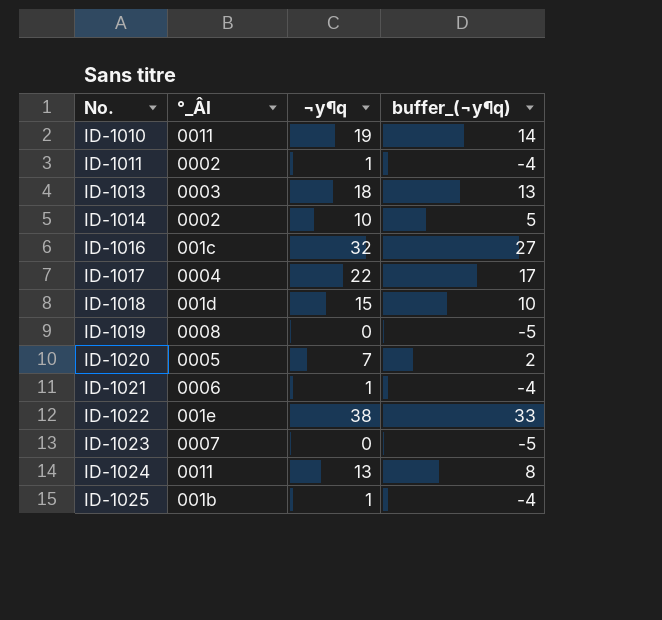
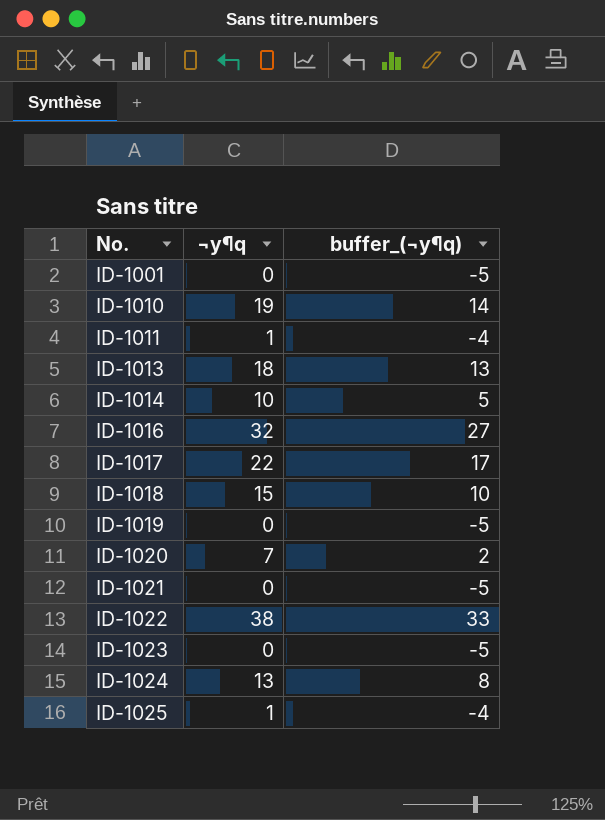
column °_ÂI | position: 2 -> none
row ID-1001: none -> 0 | -5
ID-1021 | ¬y¶q: 1 -> 0
ID-1021 | buffer_(¬y¶q): -4 -> -5

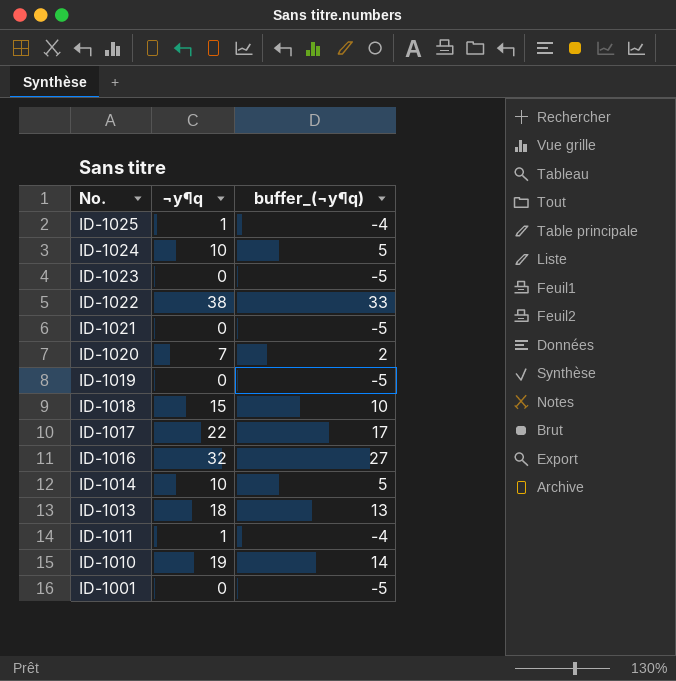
row order: No. ascending -> No. descending
ID-1024 | ¬y¶q: 13 -> 10
ID-1024 | buffer_(¬y¶q): 8 -> 5

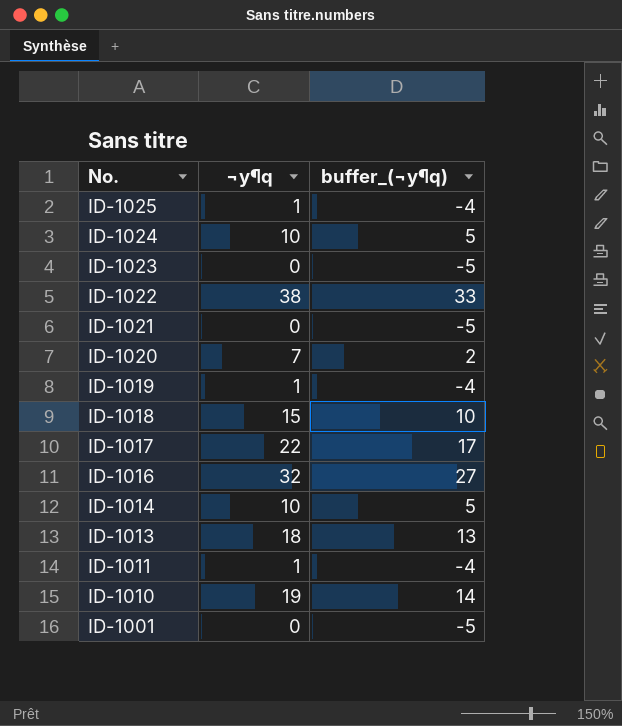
ID-1019 | ¬y¶q: 0 -> 1
ID-1019 | buffer_(¬y¶q): -5 -> -4

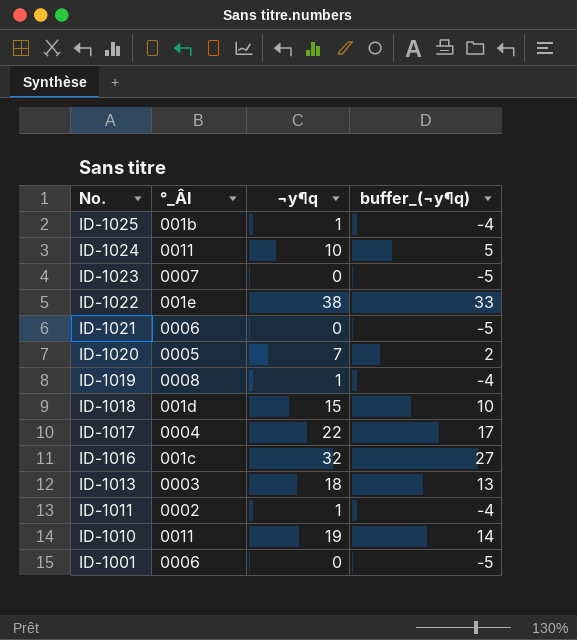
column °_ÂI | position: none -> 2
row ID-1014: 10 | 5 -> none

